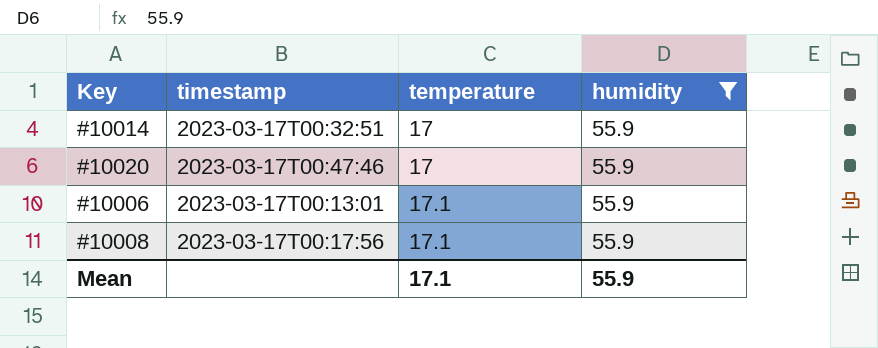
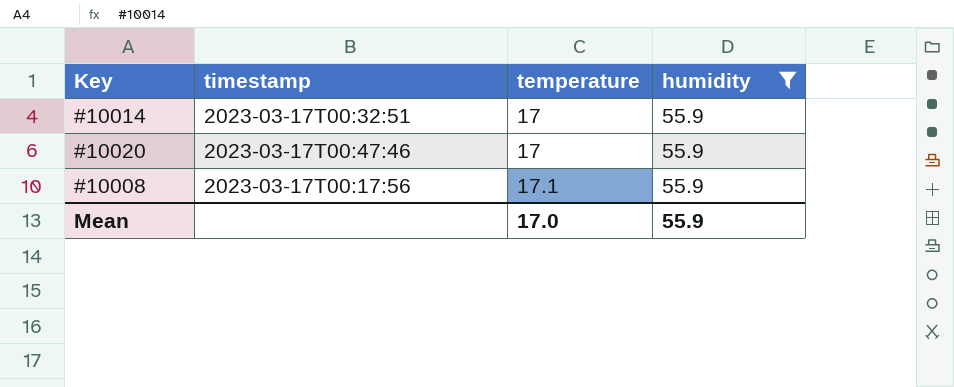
row #10006: 2023-03-17T00:13:01 | 17.1 | 55.9 -> none
Mean | temperature: 17.1 -> 17.0

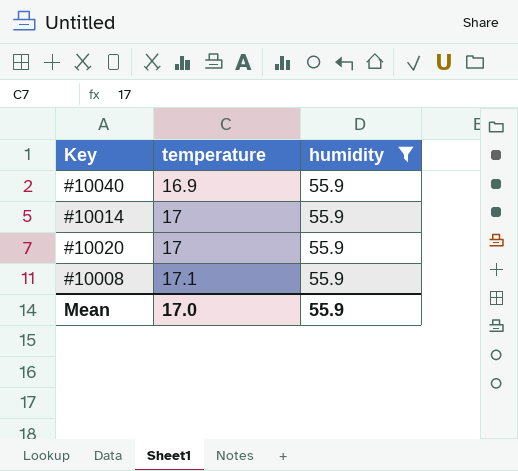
column timestamp | position: 2 -> none
row #10040: none -> 16.9 | 55.9

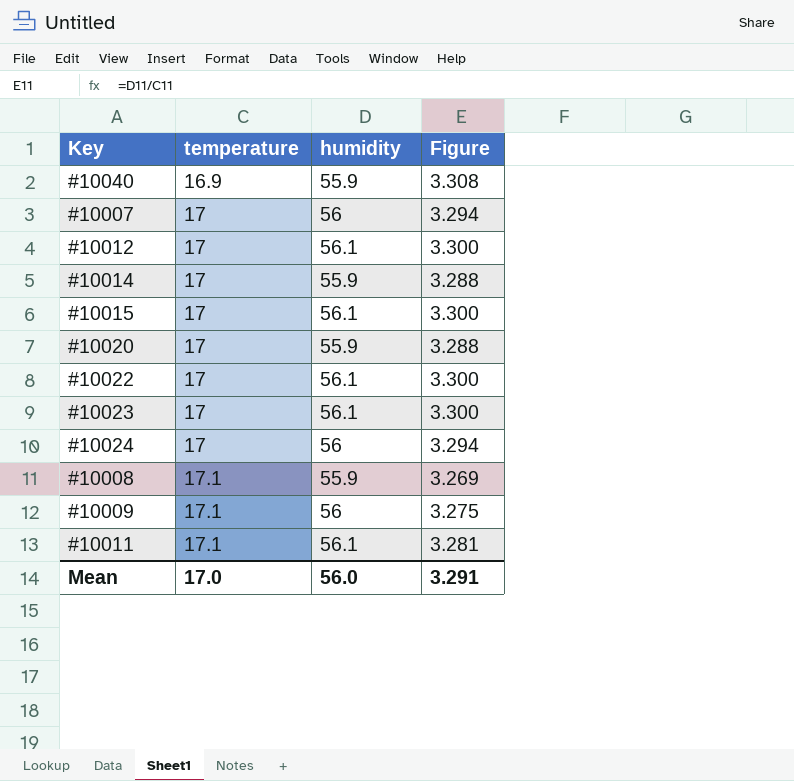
filter: humidity = 55.9 -> none
column Figure | formula: none -> [humidity] / [temperature]
Mean | humidity: 55.9 -> 56.0

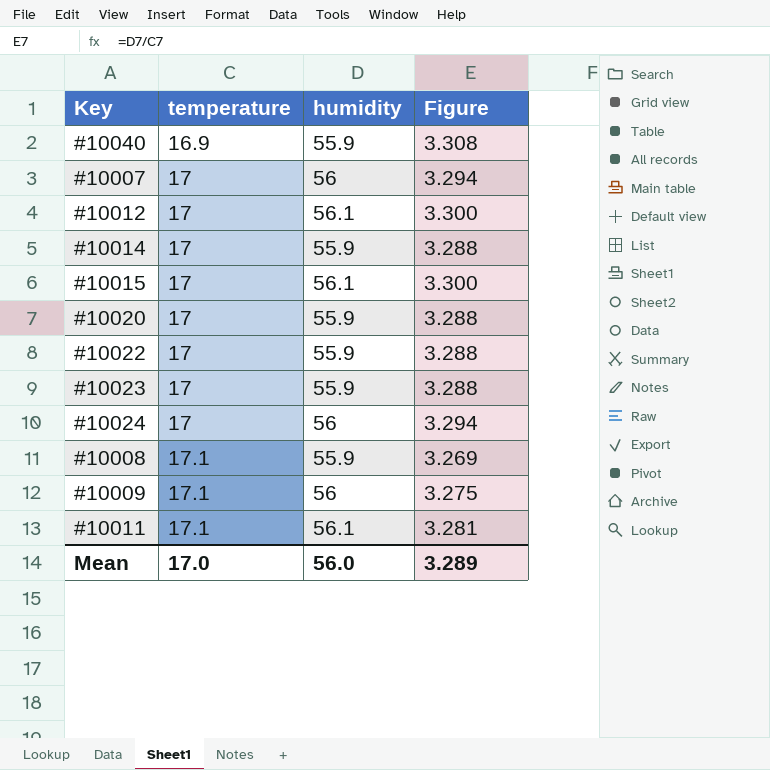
#10022 | humidity: 56.1 -> 55.9
#10022 | Figure: 3.300 -> 3.288
#10023 | humidity: 56.1 -> 55.9
#10023 | Figure: 3.300 -> 3.288
Mean | Figure: 3.291 -> 3.289

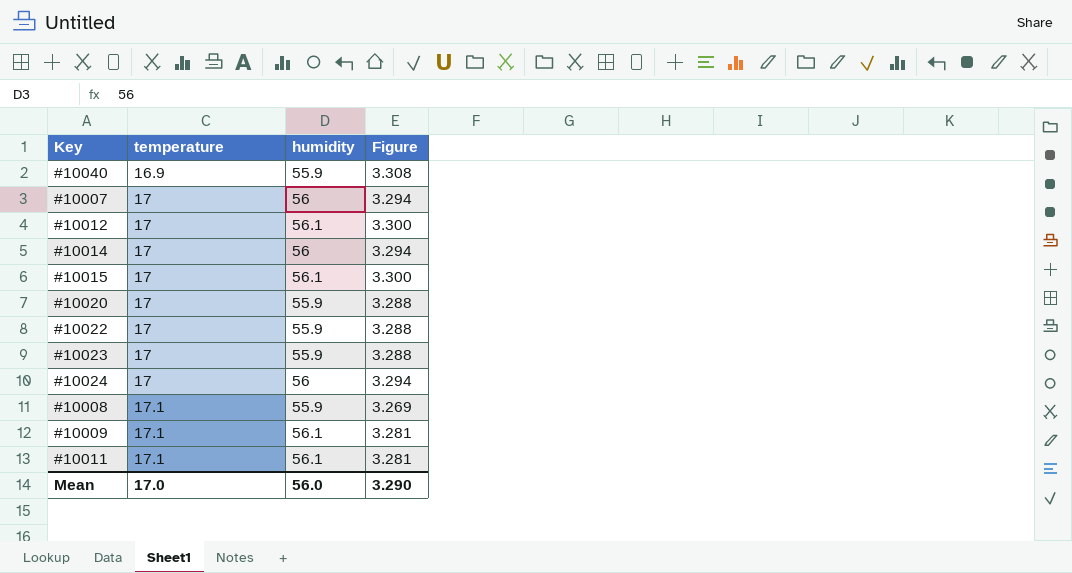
#10014 | humidity: 55.9 -> 56
#10014 | Figure: 3.288 -> 3.294
#10009 | humidity: 56 -> 56.1
#10009 | Figure: 3.275 -> 3.281
Mean | Figure: 3.289 -> 3.290

